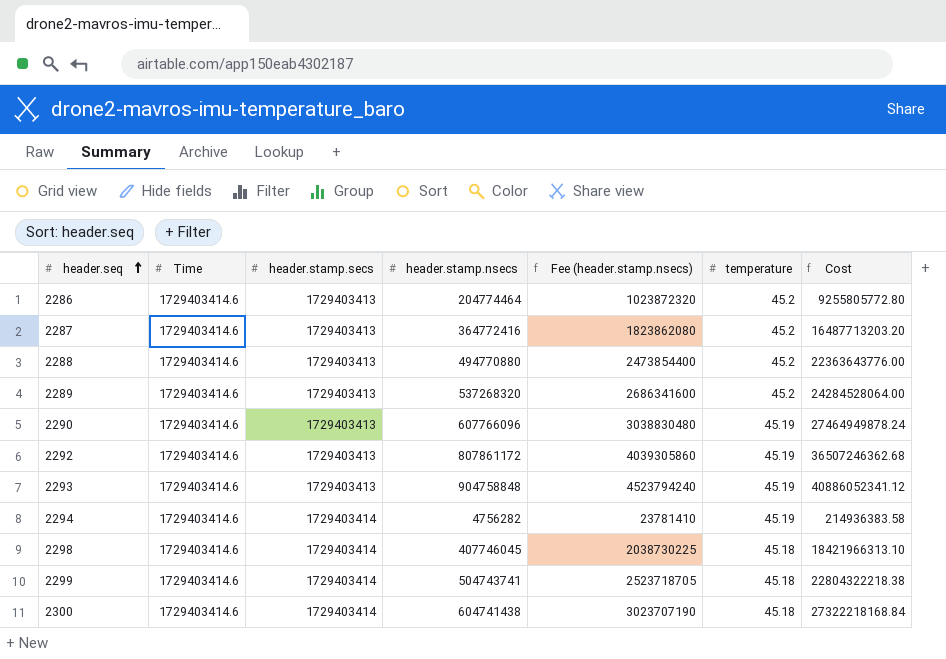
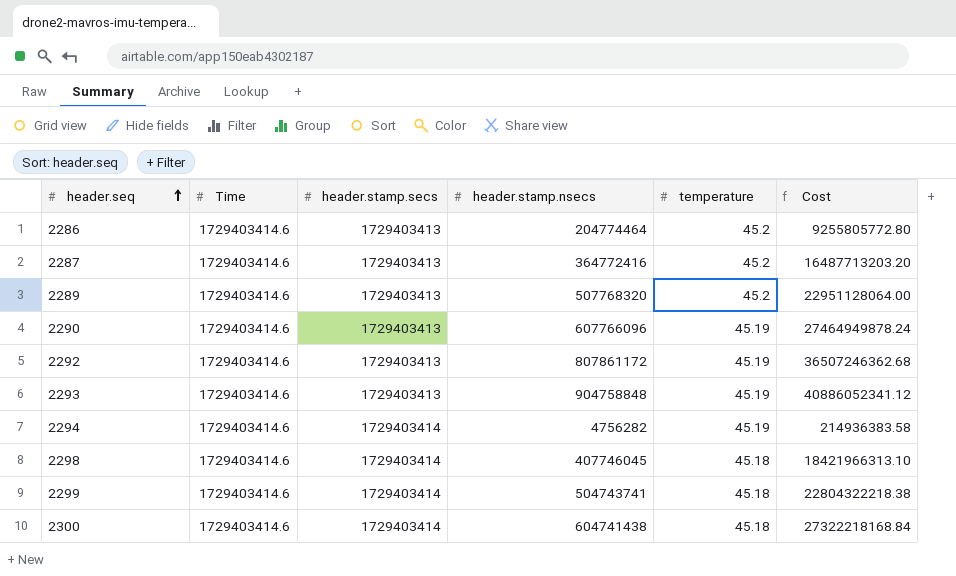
column Fee (header.stamp.nsecs) | formula: [header.stamp.nsecs] * 5 -> none
row 2288: 1729403414.6 | 1729403413 | 494770880 | 2473854400 | 45.2 | 22363643776.00 -> none
2289 | header.stamp.nsecs: 537268320 -> 507768320
2289 | Cost: 24284528064.00 -> 22951128064.00

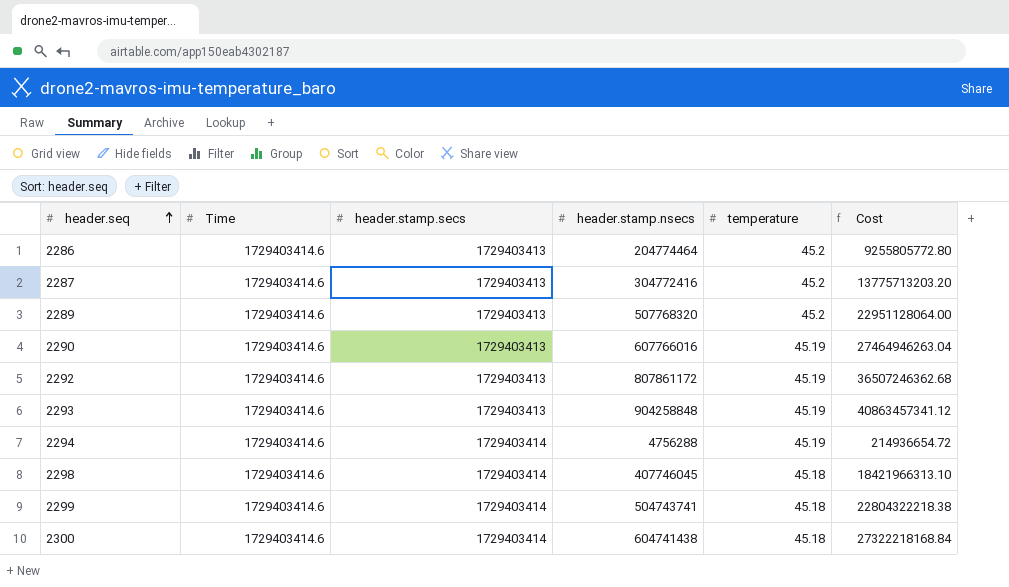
2287 | header.stamp.nsecs: 364772416 -> 304772416
2287 | Cost: 16487713203.20 -> 13775713203.20
2290 | header.stamp.nsecs: 607766096 -> 607766016
2290 | Cost: 27464949878.24 -> 27464946263.04
2293 | header.stamp.nsecs: 904758848 -> 904258848
2293 | Cost: 40886052341.12 -> 40863457341.12
2294 | header.stamp.nsecs: 4756282 -> 4756288
2294 | Cost: 214936383.58 -> 214936654.72

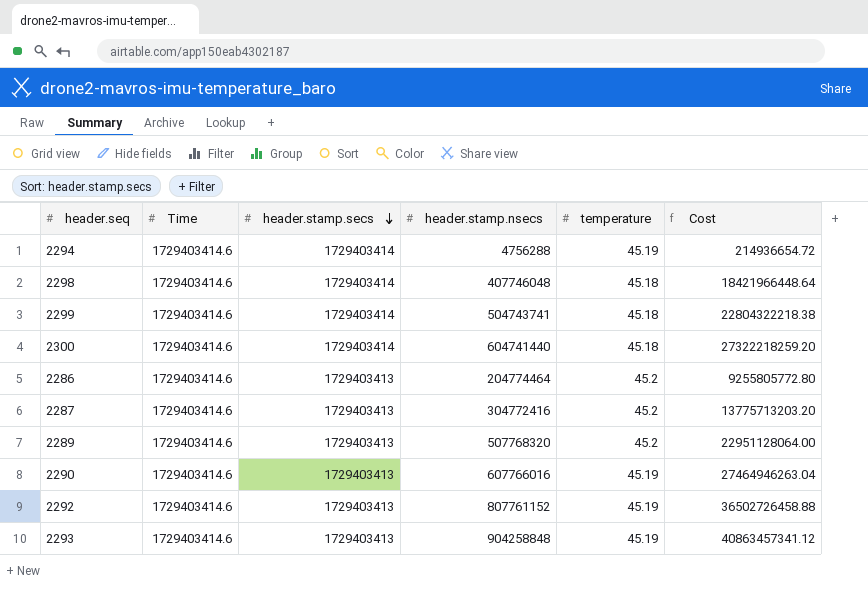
row order: header.seq ascending -> header.stamp.secs descending
2298 | header.stamp.nsecs: 407746045 -> 407746048
2298 | Cost: 18421966313.10 -> 18421966448.64
2300 | header.stamp.nsecs: 604741438 -> 604741440
2300 | Cost: 27322218168.84 -> 27322218259.20
2292 | header.stamp.nsecs: 807861172 -> 807761152
2292 | Cost: 36507246362.68 -> 36502726458.88

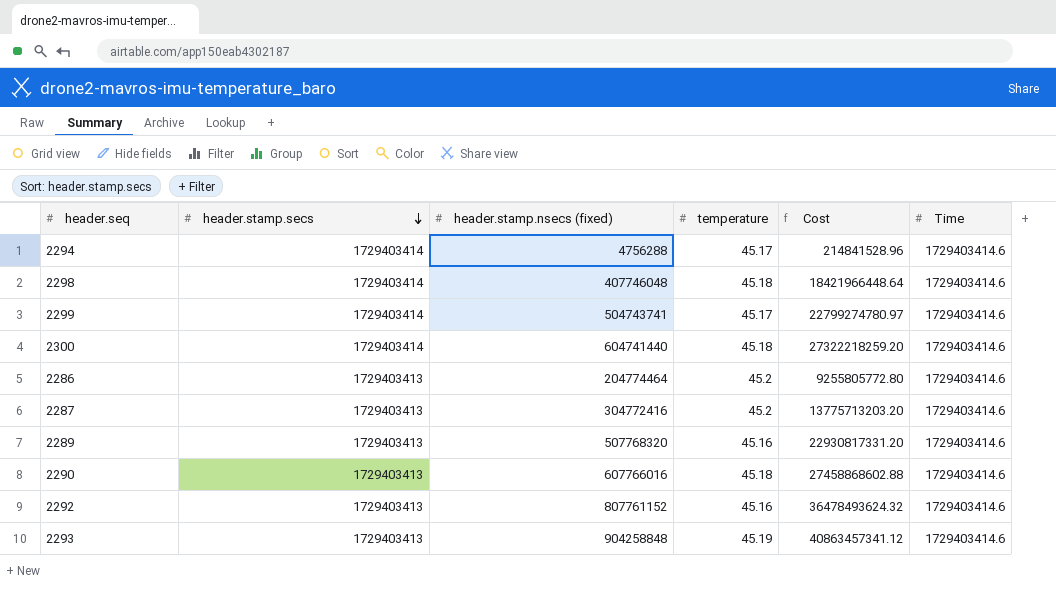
column name: header.stamp.nsecs -> header.stamp.nsecs (fixed)
column Time | position: 2 -> 6
2294 | temperature: 45.19 -> 45.17
2294 | Cost: 214936654.72 -> 214841528.96
2299 | temperature: 45.18 -> 45.17
2299 | Cost: 22804322218.38 -> 22799274780.97
2289 | temperature: 45.2 -> 45.16
2289 | Cost: 22951128064.00 -> 22930817331.20
2290 | temperature: 45.19 -> 45.18
2290 | Cost: 27464946263.04 -> 27458868602.88
2292 | temperature: 45.19 -> 45.16
2292 | Cost: 36502726458.88 -> 36478493624.32

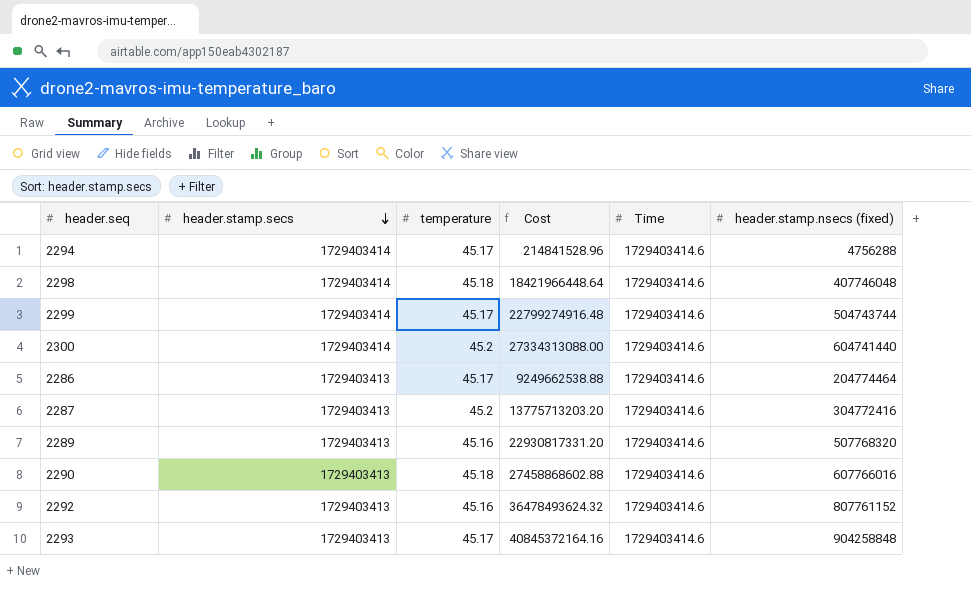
column header.stamp.nsecs (fixed) | position: 3 -> 6
2299 | Cost: 22799274780.97 -> 22799274916.48
2299 | header.stamp.nsecs (fixed): 504743741 -> 504743744
2300 | temperature: 45.18 -> 45.2
2300 | Cost: 27322218259.20 -> 27334313088.00
2286 | temperature: 45.2 -> 45.17
2286 | Cost: 9255805772.80 -> 9249662538.88
2293 | temperature: 45.19 -> 45.17
2293 | Cost: 40863457341.12 -> 40845372164.16

